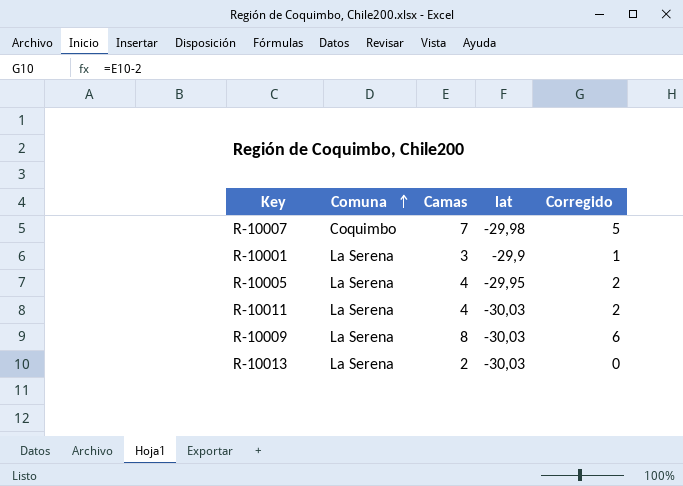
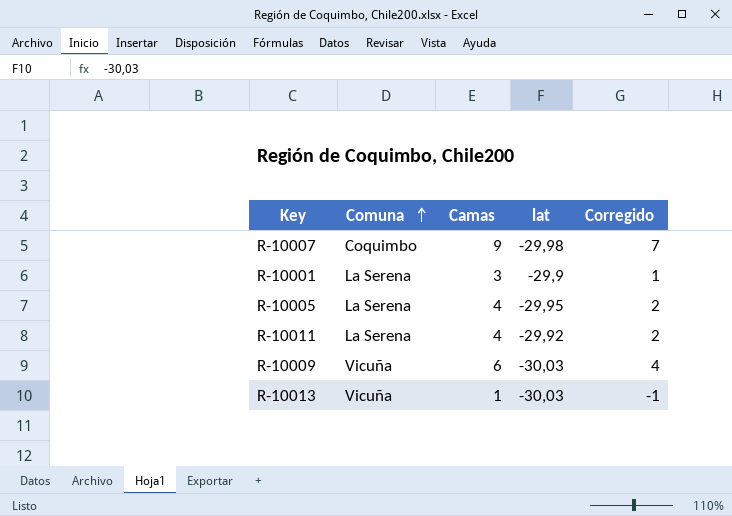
R-10007 | Camas: 7 -> 9
R-10007 | Corregido: 5 -> 7
R-10011 | lat: -30,03 -> -29,92
R-10009 | Comuna: La Serena -> Vicuña
R-10009 | Camas: 8 -> 6
R-10009 | Corregido: 6 -> 4
R-10013 | Comuna: La Serena -> Vicuña
R-10013 | Camas: 2 -> 1
R-10013 | Corregido: 0 -> -1

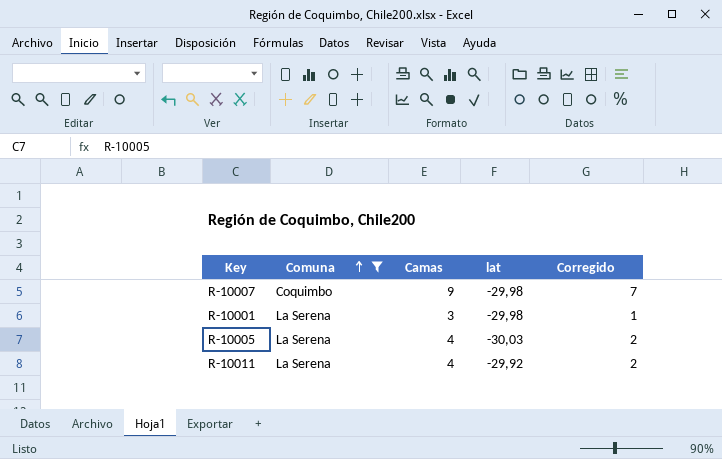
filter: none -> Comuna != Vicuña
R-10001 | lat: -29,9 -> -29,98
R-10005 | lat: -29,95 -> -30,03

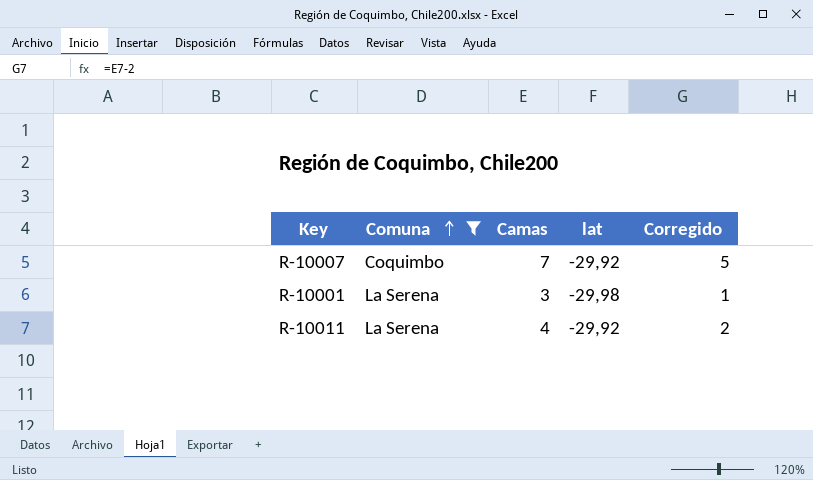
row R-10005: La Serena | 4 | -30,03 | 2 -> none
R-10007 | Camas: 9 -> 7
R-10007 | lat: -29,98 -> -29,92
R-10007 | Corregido: 7 -> 5

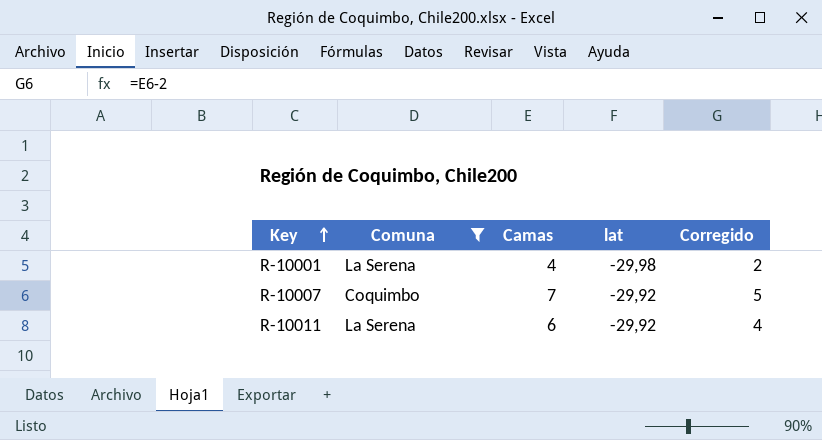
row order: Comuna ascending -> Key ascending
R-10001 | Camas: 3 -> 4
R-10001 | Corregido: 1 -> 2
R-10011 | Camas: 4 -> 6
R-10011 | Corregido: 2 -> 4

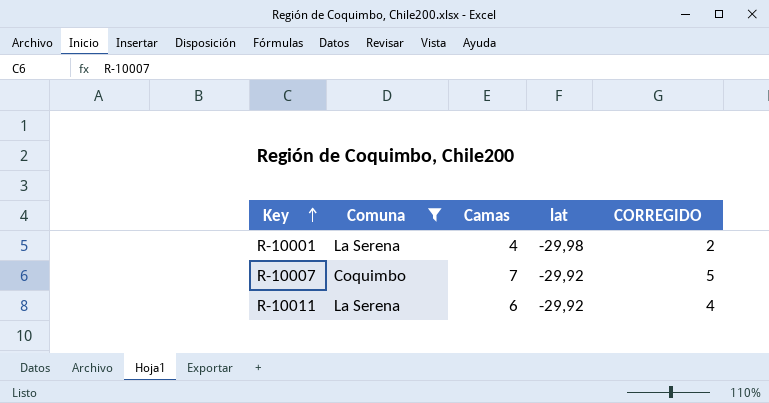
column name: Corregido -> CORREGIDO

